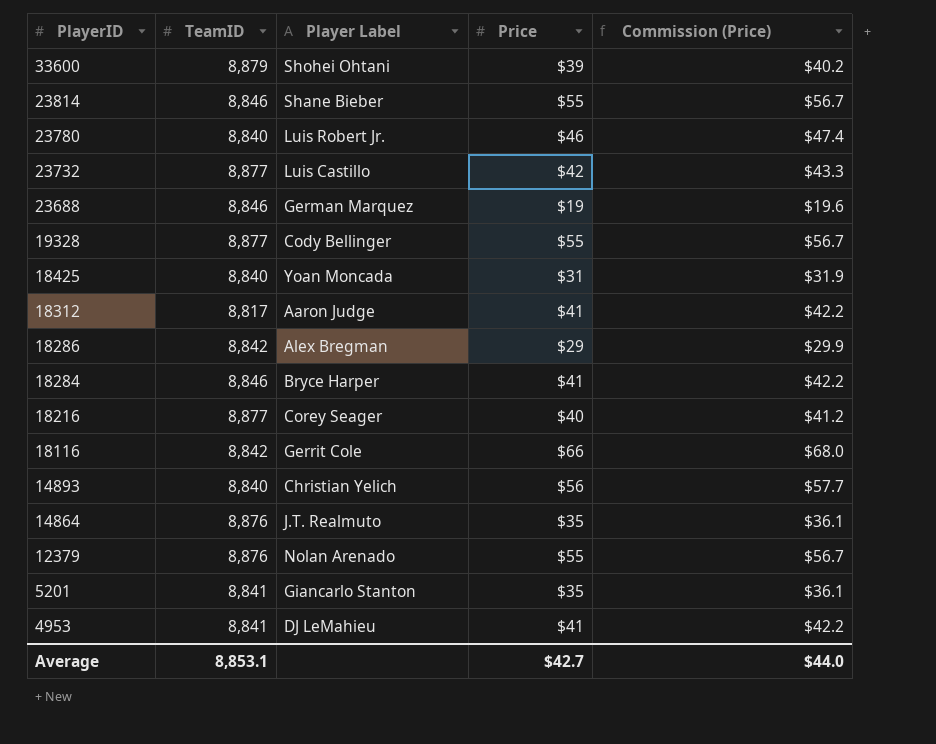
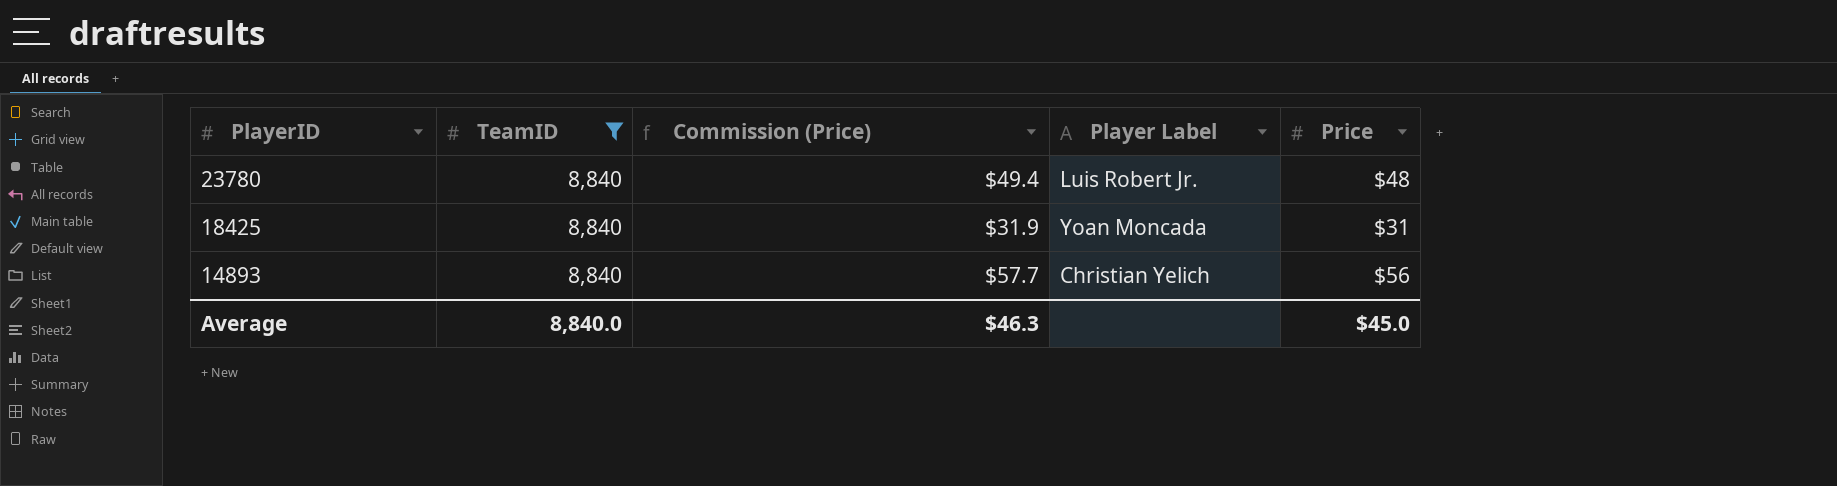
filter: none -> TeamID = 8,840
column Commission (Price) | position: 5 -> 3
23780 | Commission (Price): $47.4 -> $49.4
23780 | Price: $46 -> $48
Average | TeamID: 8,853.1 -> 8,840.0
Average | Commission (Price): $44.0 -> $46.3
Average | Price: $42.7 -> $45.0

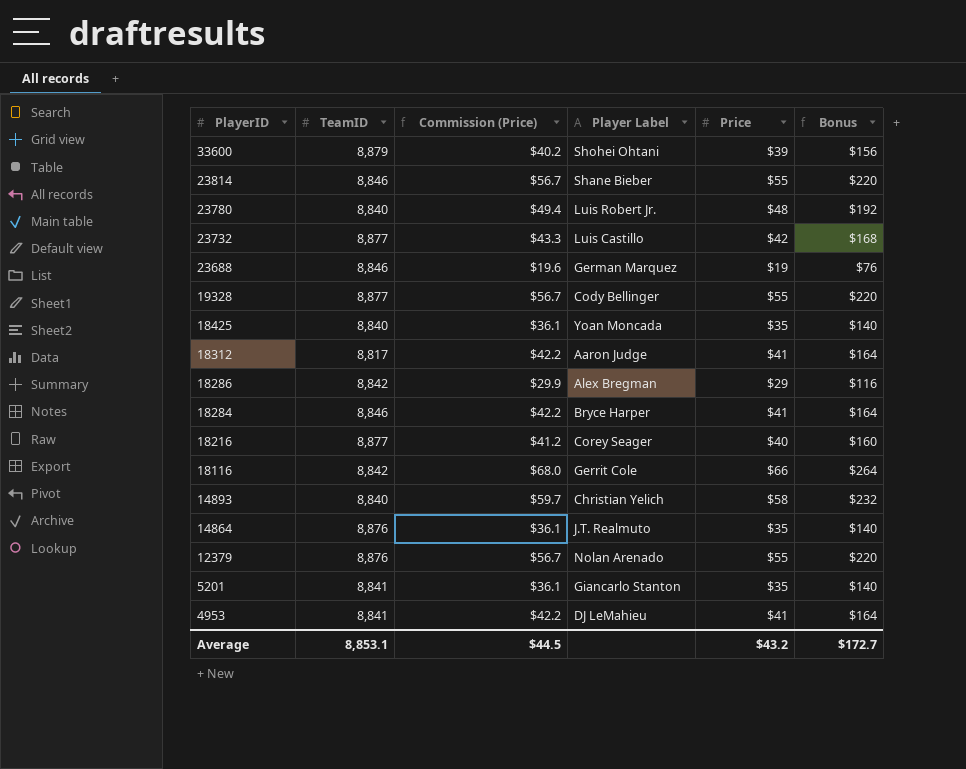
filter: TeamID = 8,840 -> none
column Bonus | formula: none -> [Price] * 4
18425 | Commission (Price): $31.9 -> $36.1
18425 | Price: $31 -> $35
14893 | Commission (Price): $57.7 -> $59.7
14893 | Price: $56 -> $58
Average | TeamID: 8,840.0 -> 8,853.1
Average | Commission (Price): $46.3 -> $44.5
Average | Price: $45.0 -> $43.2

